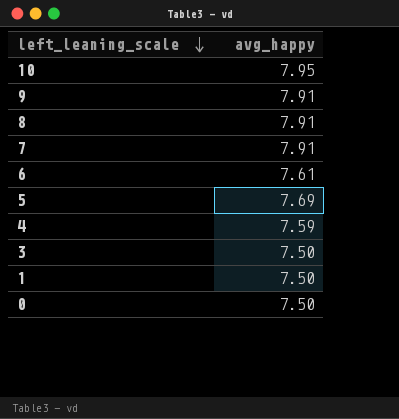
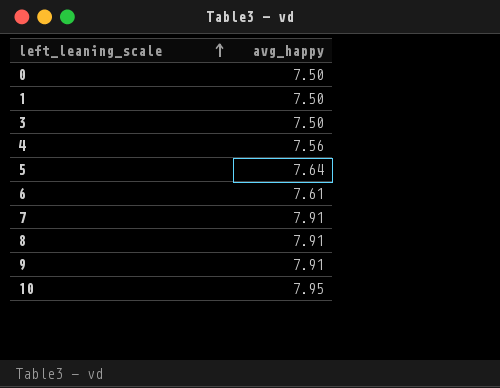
row order: left_leaning_scale descending -> left_leaning_scale ascending
4 | avg_happy: 7.59 -> 7.56
5 | avg_happy: 7.69 -> 7.64

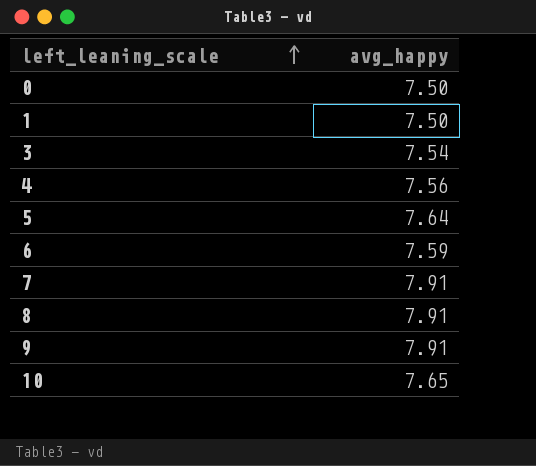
3 | avg_happy: 7.50 -> 7.54
6 | avg_happy: 7.61 -> 7.59
10 | avg_happy: 7.95 -> 7.65

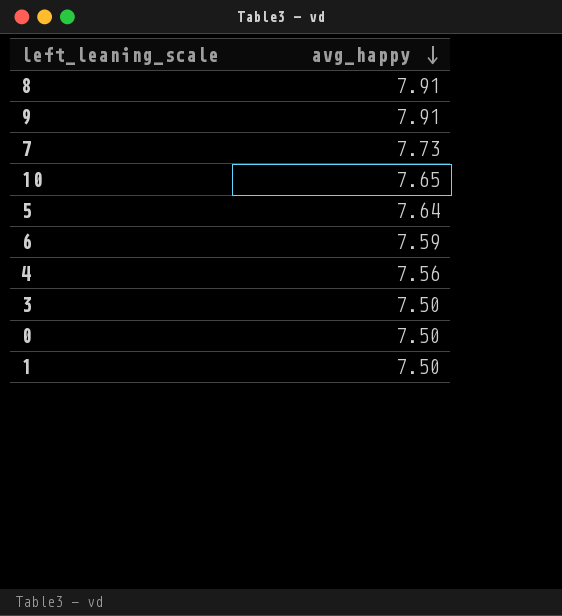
row order: left_leaning_scale ascending -> avg_happy descending
7 | avg_happy: 7.91 -> 7.73
3 | avg_happy: 7.54 -> 7.50

